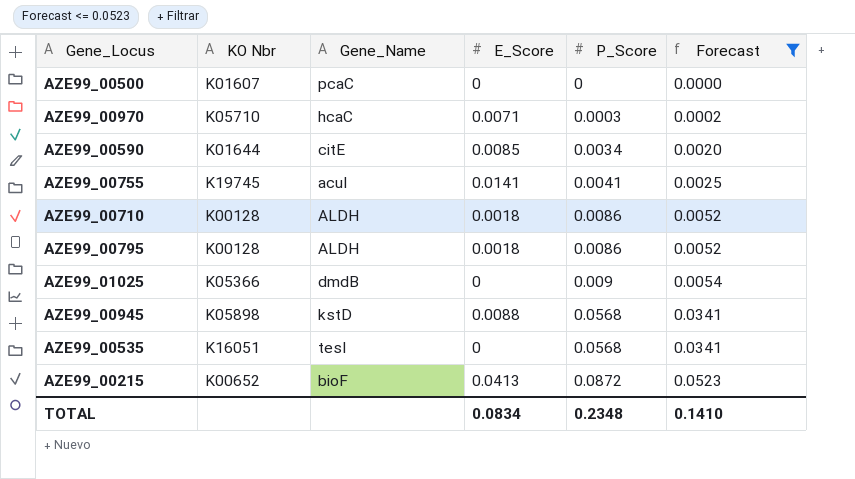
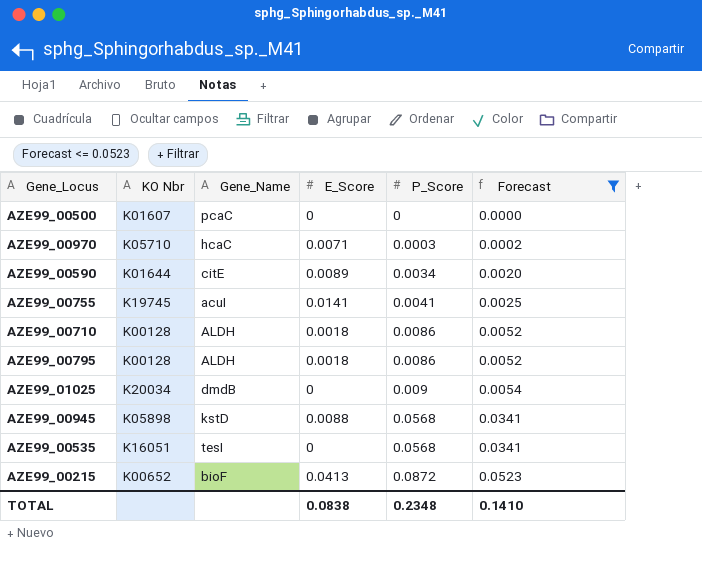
AZE99_00590 | E_Score: 0.0085 -> 0.0089
AZE99_01025 | KO Nbr: K05366 -> K20034
TOTAL | E_Score: 0.0834 -> 0.0838

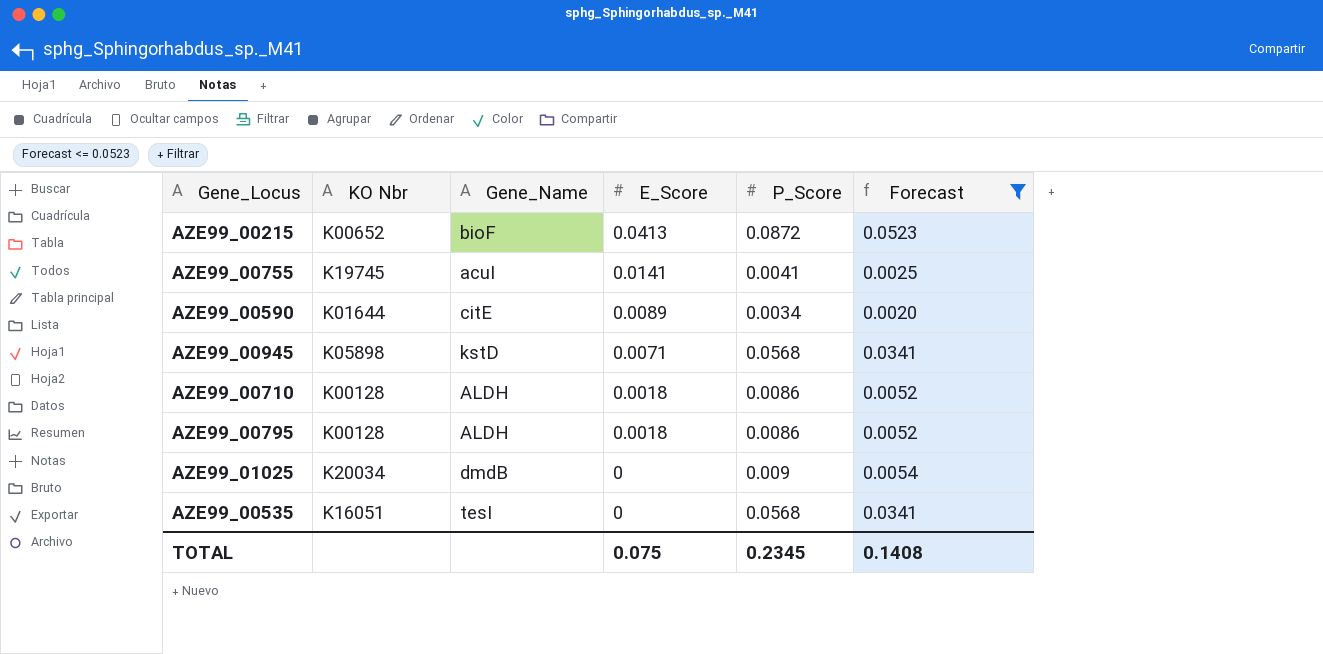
row order: P_Score ascending -> E_Score descending
row AZE99_00500: K01607 | pcaC | 0 | 0 | 0.0000 -> none
row AZE99_00970: K05710 | hcaC | 0.0071 | 0.0003 | 0.0002 -> none
AZE99_00945 | E_Score: 0.0088 -> 0.0071
TOTAL | E_Score: 0.0838 -> 0.075
TOTAL | P_Score: 0.2348 -> 0.2345
TOTAL | Forecast: 0.1410 -> 0.1408

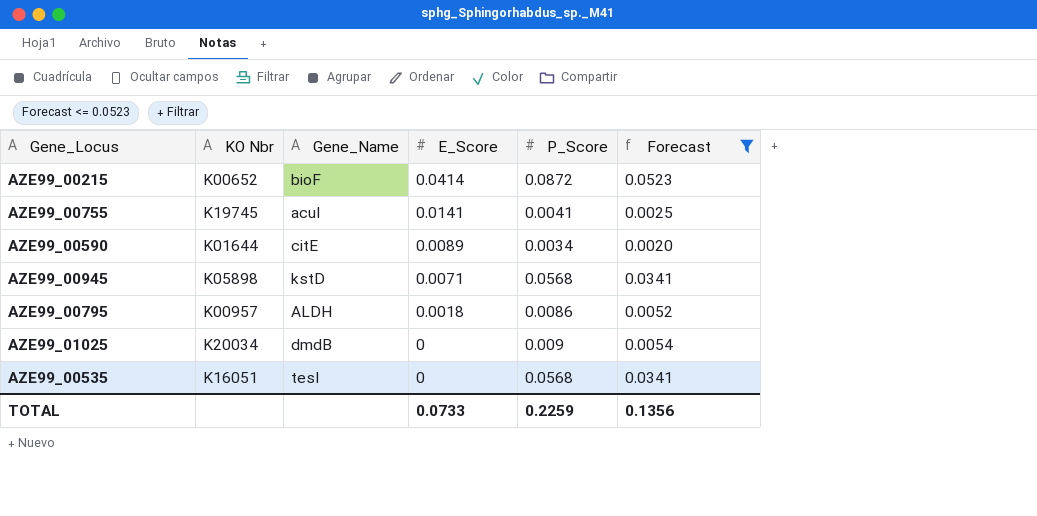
row AZE99_00710: K00128 | ALDH | 0.0018 | 0.0086 | 0.0052 -> none
AZE99_00215 | E_Score: 0.0413 -> 0.0414
AZE99_00795 | KO Nbr: K00128 -> K00957
TOTAL | E_Score: 0.075 -> 0.0733
TOTAL | P_Score: 0.2345 -> 0.2259
TOTAL | Forecast: 0.1408 -> 0.1356

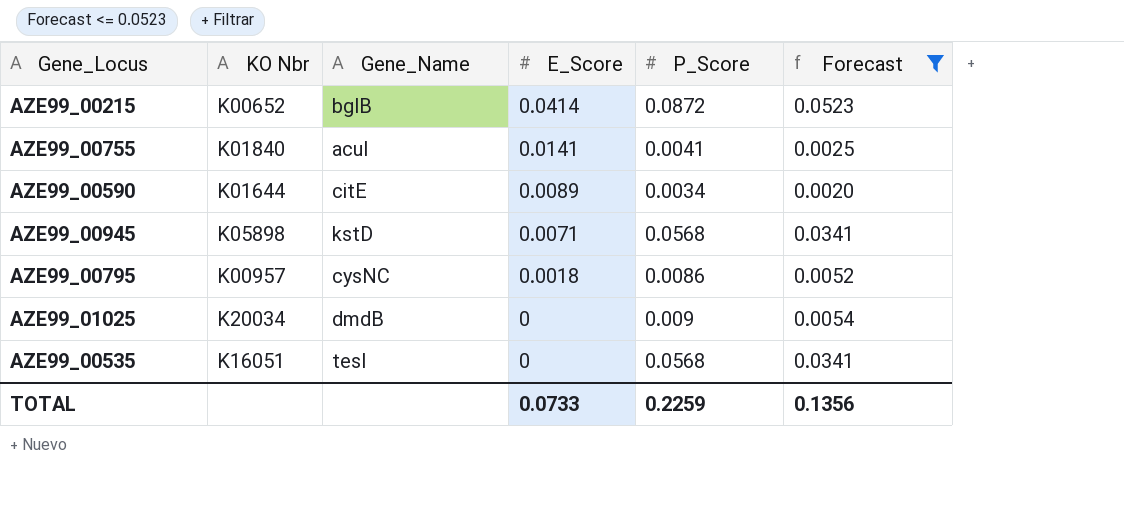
AZE99_00215 | Gene_Name: bioF -> bglB
AZE99_00755 | KO Nbr: K19745 -> K01840
AZE99_00795 | Gene_Name: ALDH -> cysNC

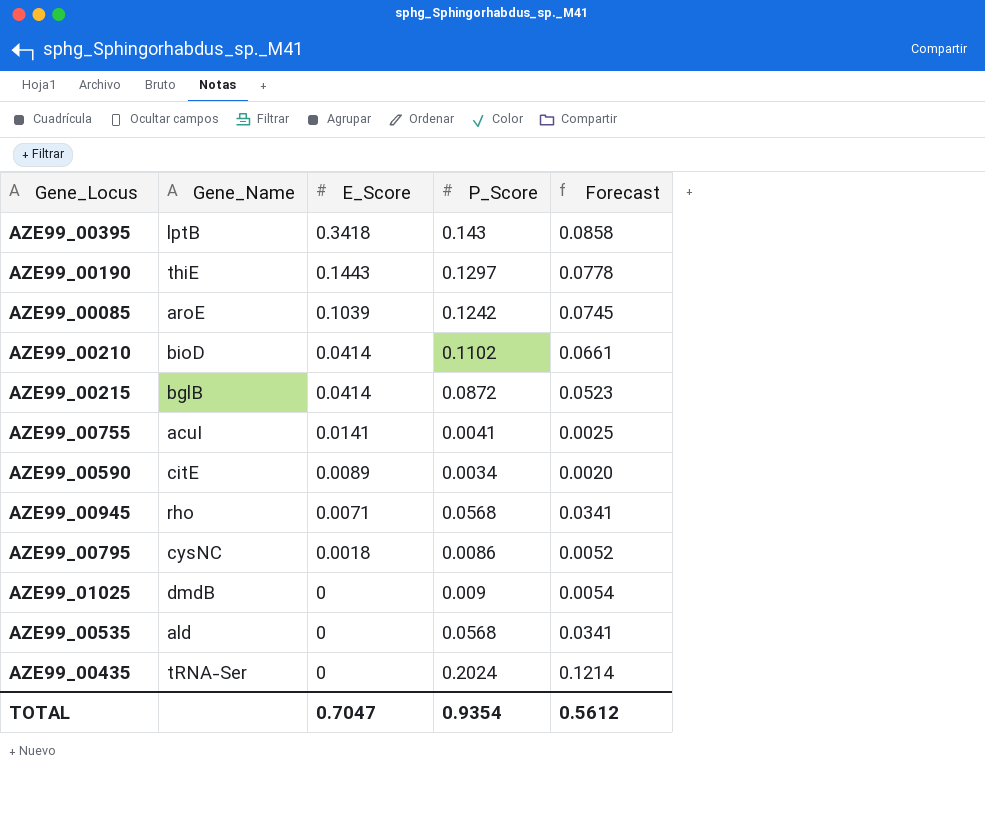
filter: Forecast <= 0.0523 -> none
column KO Nbr | position: 2 -> none
AZE99_00945 | Gene_Name: kstD -> rho
AZE99_00535 | Gene_Name: tesI -> ald
TOTAL | E_Score: 0.0733 -> 0.7047
TOTAL | P_Score: 0.2259 -> 0.9354
TOTAL | Forecast: 0.1356 -> 0.5612

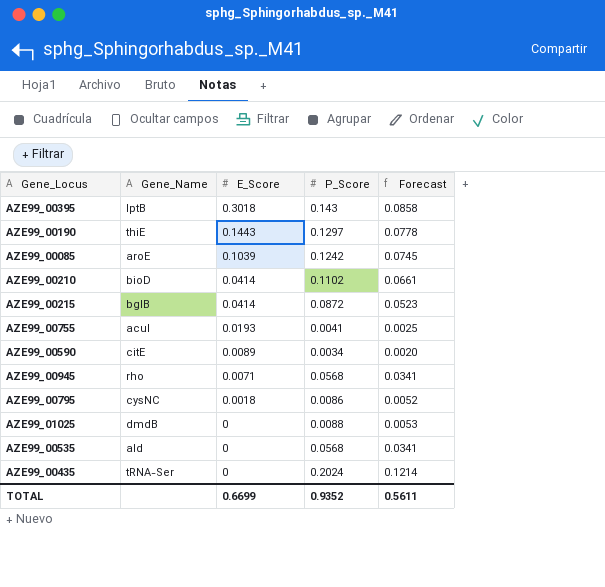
AZE99_00395 | E_Score: 0.3418 -> 0.3018
AZE99_00755 | E_Score: 0.0141 -> 0.0193
AZE99_01025 | P_Score: 0.009 -> 0.0088
AZE99_01025 | Forecast: 0.0054 -> 0.0053
TOTAL | E_Score: 0.7047 -> 0.6699
TOTAL | P_Score: 0.9354 -> 0.9352
TOTAL | Forecast: 0.5612 -> 0.5611

